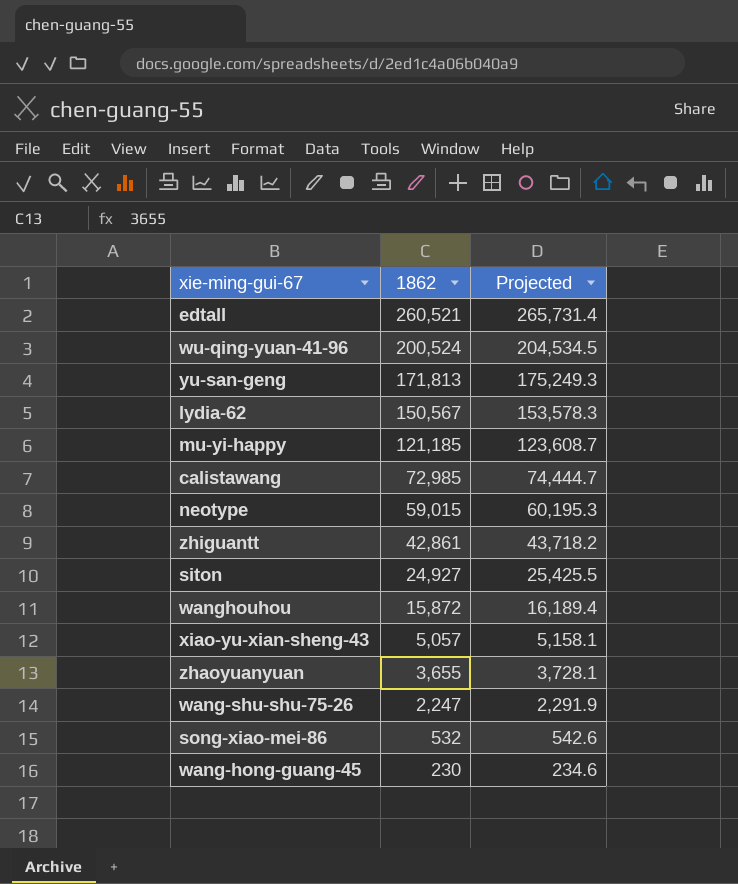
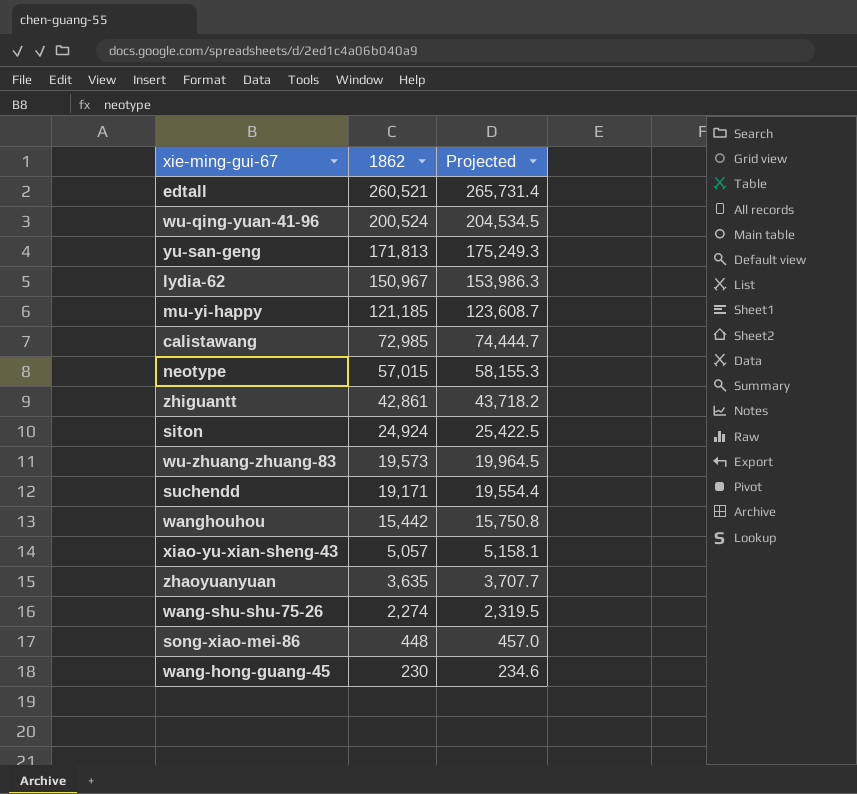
lydia-62 | 1862: 150,567 -> 150,967
lydia-62 | Projected: 153,578.3 -> 153,986.3
neotype | 1862: 59,015 -> 57,015
neotype | Projected: 60,195.3 -> 58,155.3
siton | 1862: 24,927 -> 24,924
siton | Projected: 25,425.5 -> 25,422.5
row wu-zhuang-zhuang-83: none -> 19,573 | 19,964.5
row suchendd: none -> 19,171 | 19,554.4
wanghouhou | 1862: 15,872 -> 15,442
wanghouhou | Projected: 16,189.4 -> 15,750.8
zhaoyuanyuan | 1862: 3,655 -> 3,635
zhaoyuanyuan | Projected: 3,728.1 -> 3,707.7
wang-shu-shu-75-26 | 1862: 2,247 -> 2,274
wang-shu-shu-75-26 | Projected: 2,291.9 -> 2,319.5
song-xiao-mei-86 | 1862: 532 -> 448
song-xiao-mei-86 | Projected: 542.6 -> 457.0

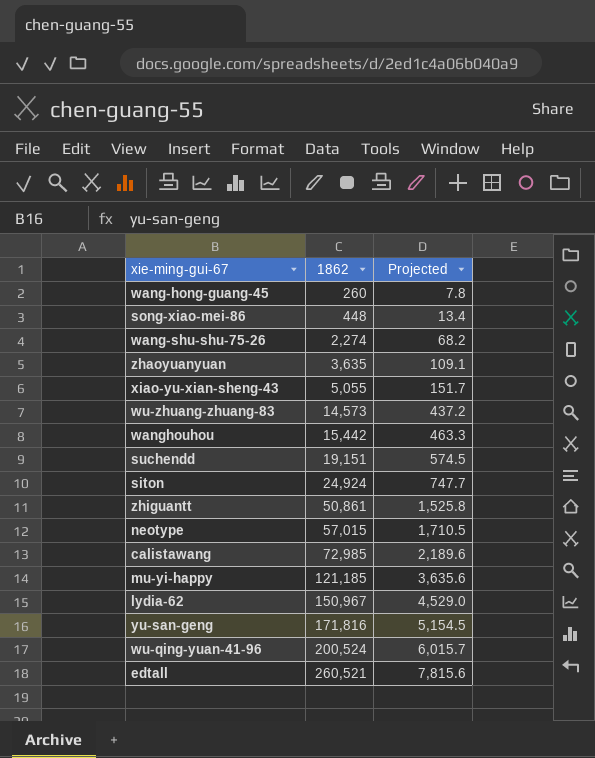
row order: 1862 descending -> 1862 ascending
column Projected | formula: [1862] * 1.02 -> [1862] * 0.03
wang-hong-guang-45 | 1862: 230 -> 260
xiao-yu-xian-sheng-43 | 1862: 5,057 -> 5,055
wu-zhuang-zhuang-83 | 1862: 19,573 -> 14,573
suchendd | 1862: 19,171 -> 19,151
zhiguantt | 1862: 42,861 -> 50,861
yu-san-geng | 1862: 171,813 -> 171,816

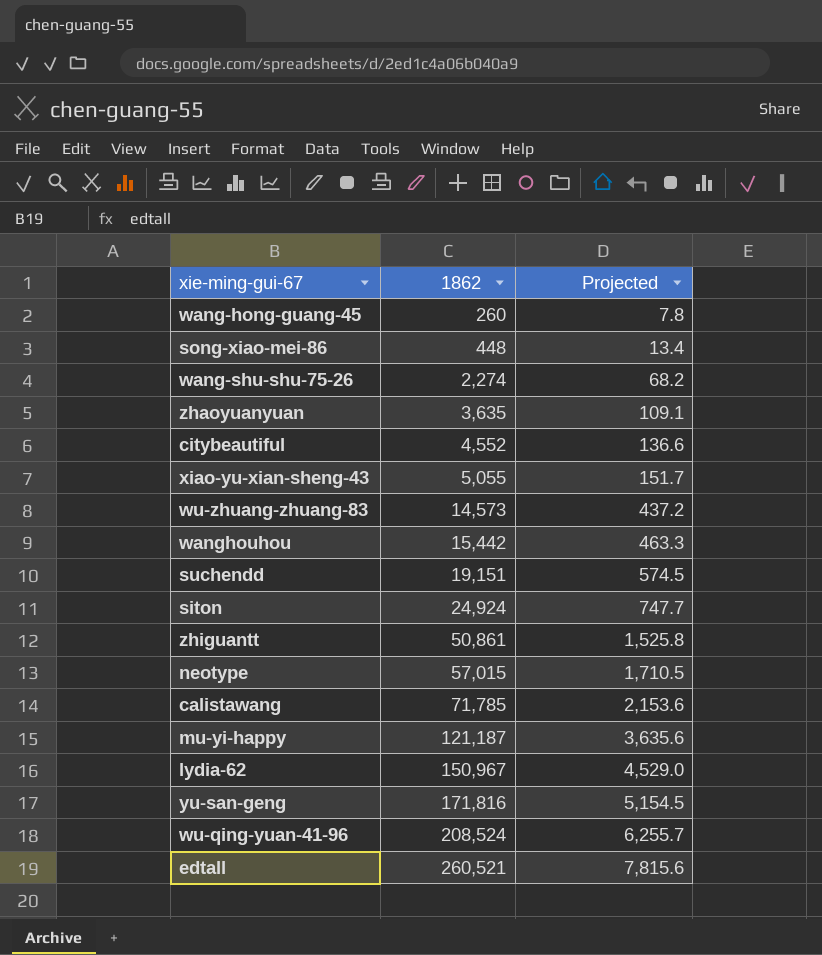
row citybeautiful: none -> 4,552 | 136.6
calistawang | 1862: 72,985 -> 71,785
calistawang | Projected: 2,189.6 -> 2,153.6
mu-yi-happy | 1862: 121,185 -> 121,187
wu-qing-yuan-41-96 | 1862: 200,524 -> 208,524
wu-qing-yuan-41-96 | Projected: 6,015.7 -> 6,255.7

